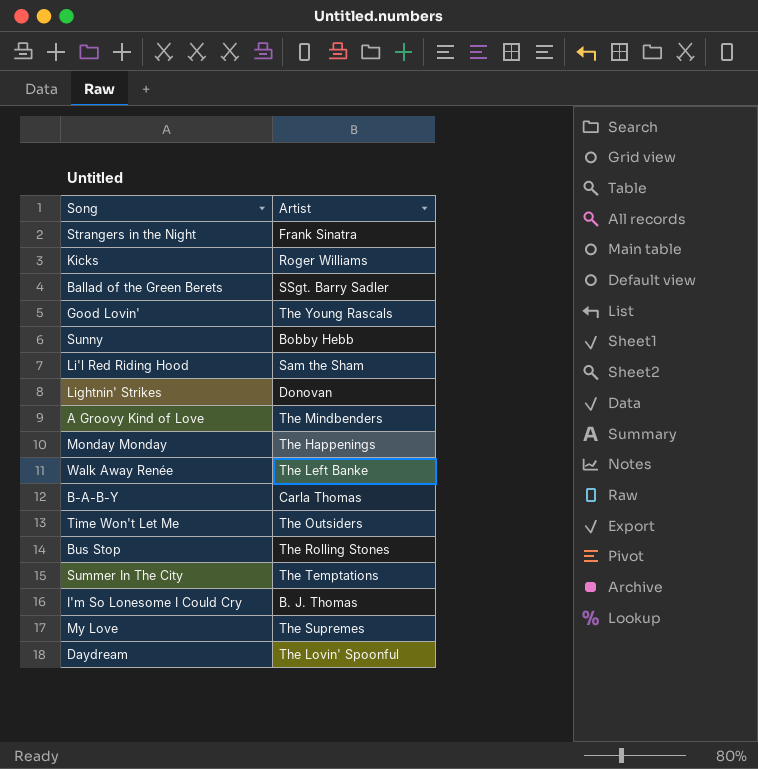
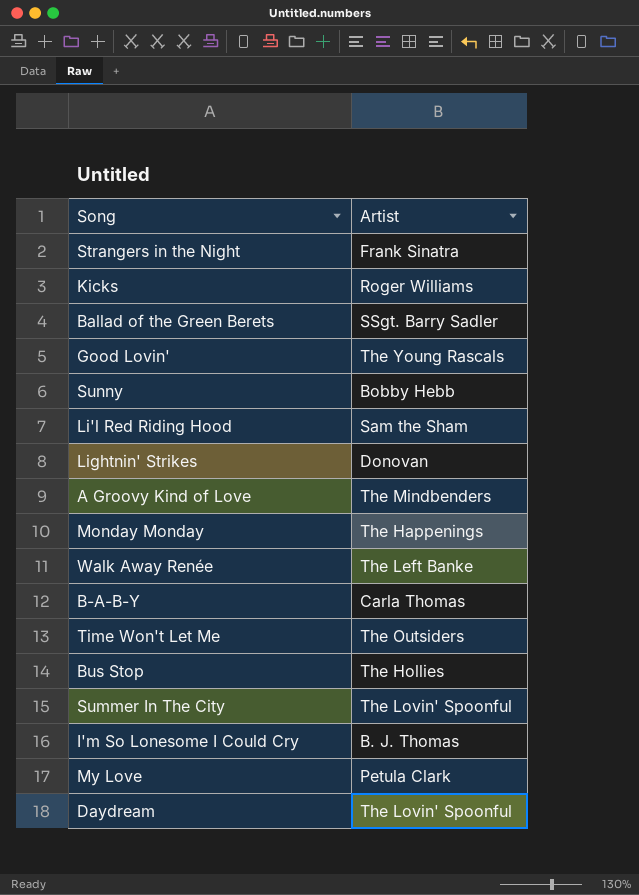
Bus Stop | Artist: The Rolling Stones -> The Hollies
Summer In The City | Artist: The Temptations -> The Lovin' Spoonful
My Love | Artist: The Supremes -> Petula Clark

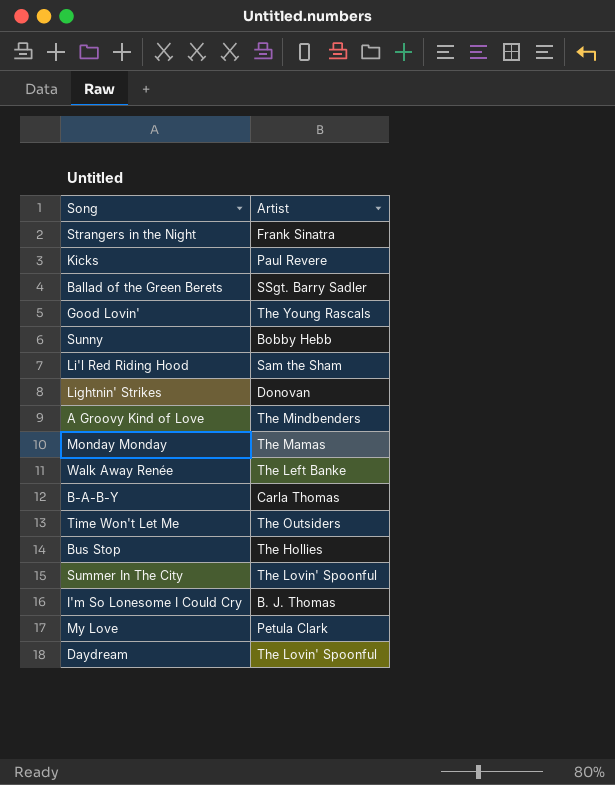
Kicks | Artist: Roger Williams -> Paul Revere
Monday Monday | Artist: The Happenings -> The Mamas

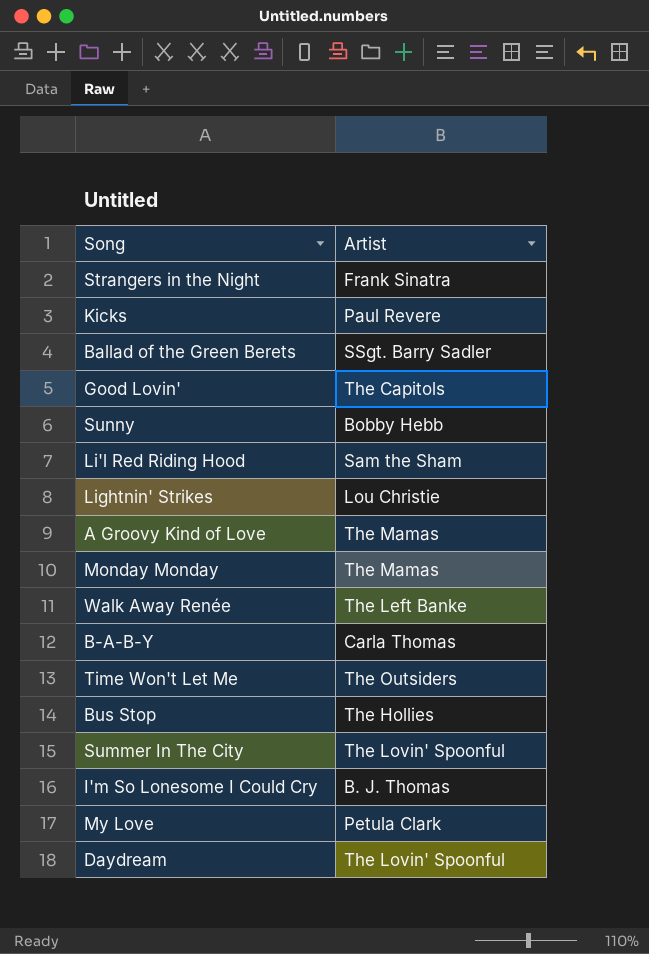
Good Lovin' | Artist: The Young Rascals -> The Capitols
Lightnin' Strikes | Artist: Donovan -> Lou Christie
A Groovy Kind of Love | Artist: The Mindbenders -> The Mamas

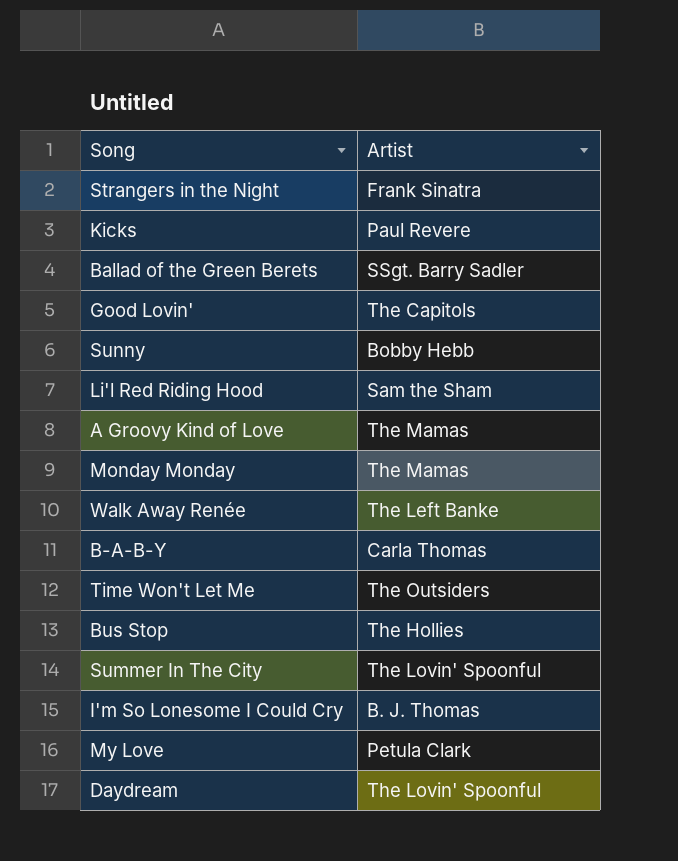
row Lightnin' Strikes: Lou Christie -> none

